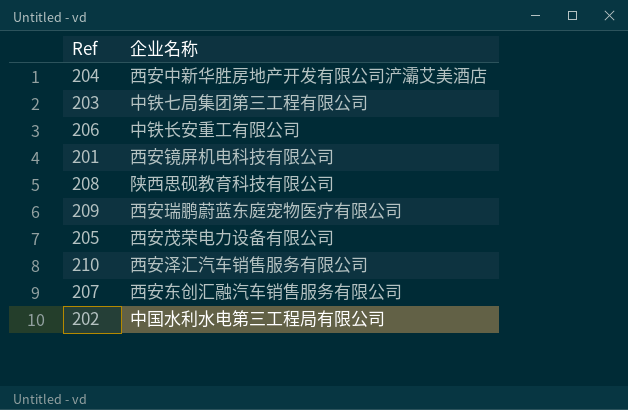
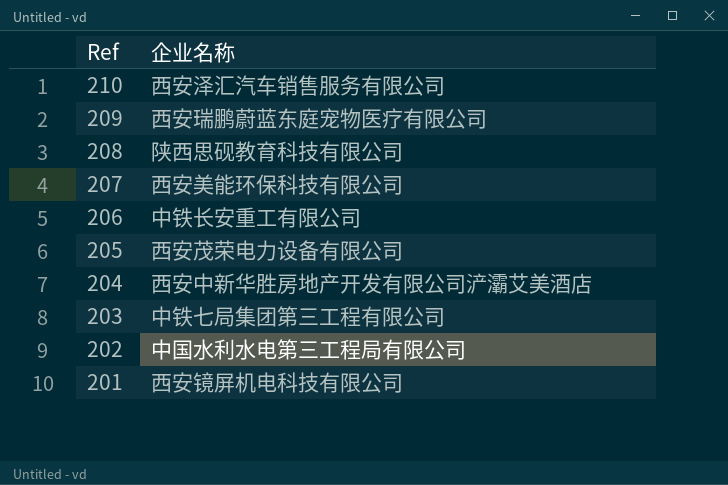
row order: none -> Ref descending
207 | 企业名称: 西安东创汇融汽车销售服务有限公司 -> 西安美能环保科技有限公司

